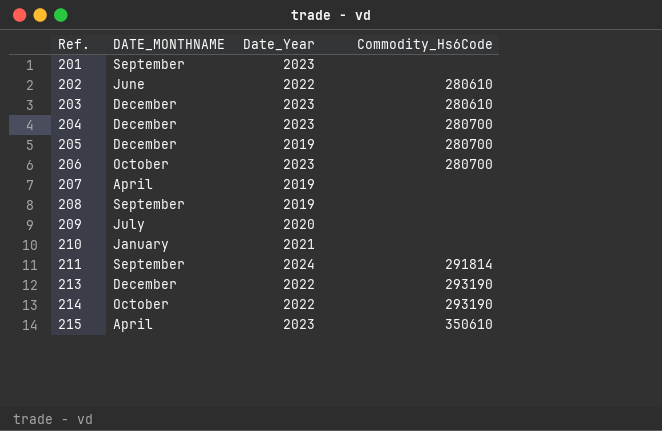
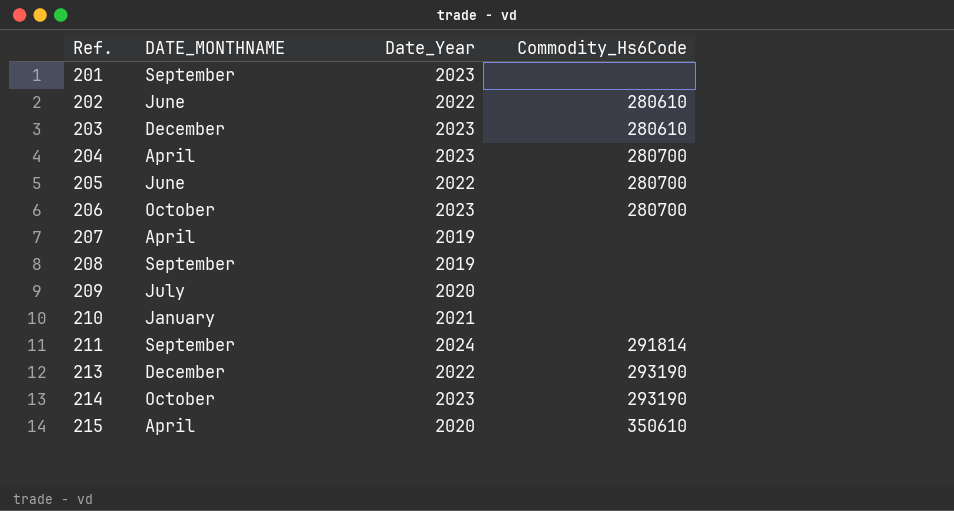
204 | DATE_MONTHNAME: December -> April
205 | DATE_MONTHNAME: December -> June
205 | Date_Year: 2019 -> 2022
214 | Date_Year: 2022 -> 2023
215 | Date_Year: 2023 -> 2020

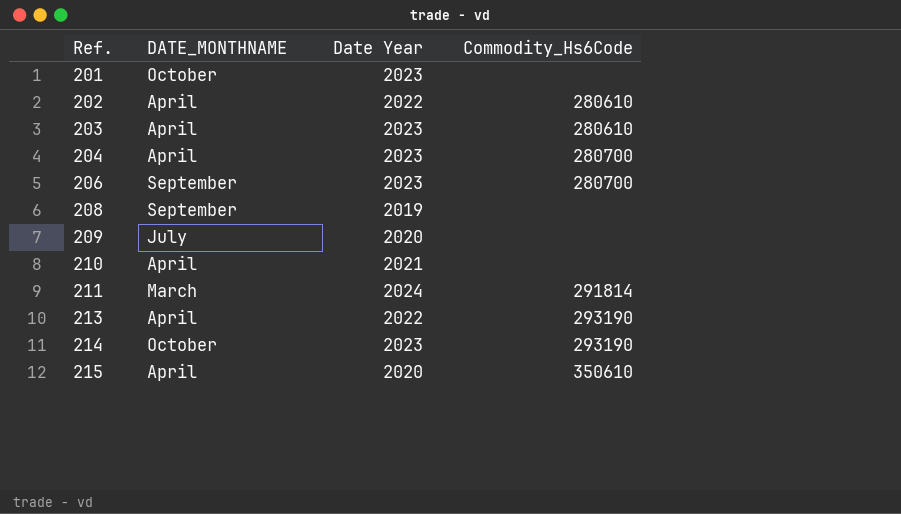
column name: Date_Year -> Date Year
row 205: June | 2022 | 280700 -> none
row 207: April | 2019 | none -> none
201 | DATE_MONTHNAME: September -> October
202 | DATE_MONTHNAME: June -> April
203 | DATE_MONTHNAME: December -> April
206 | DATE_MONTHNAME: October -> September
210 | DATE_MONTHNAME: January -> April
211 | DATE_MONTHNAME: September -> March
213 | DATE_MONTHNAME: December -> April

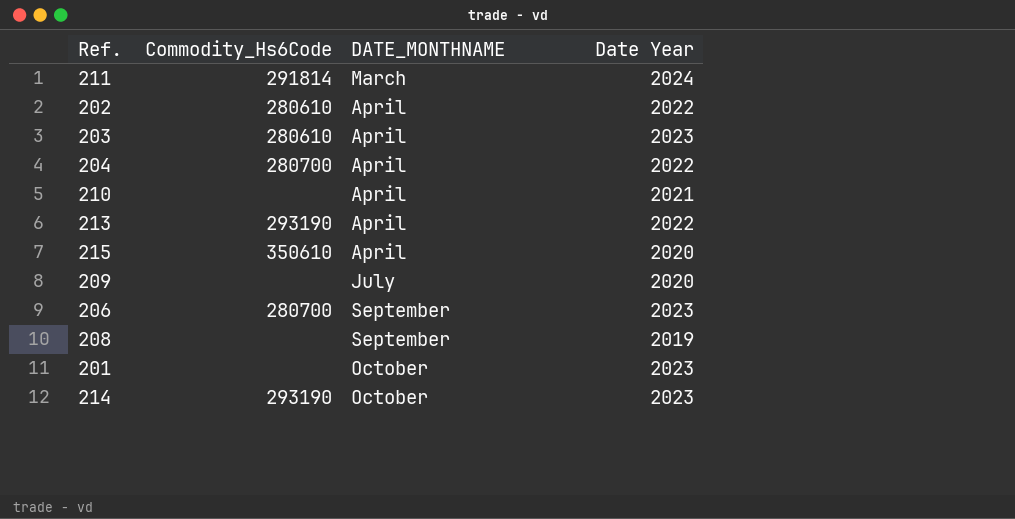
row order: Ref. ascending -> DATE_MONTHNAME ascending
column Commodity_Hs6Code | position: 4 -> 2
204 | Date Year: 2023 -> 2022

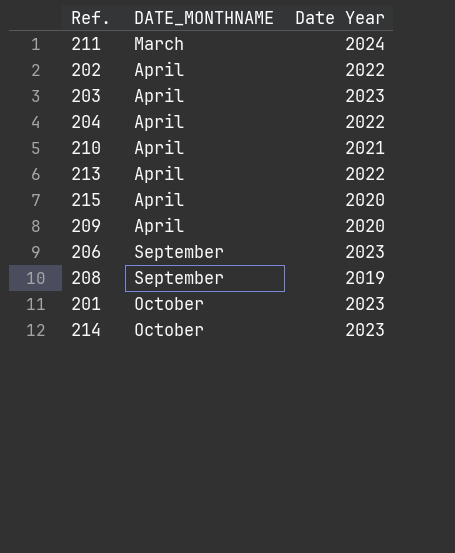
column Commodity_Hs6Code | position: 2 -> none
209 | DATE_MONTHNAME: July -> April

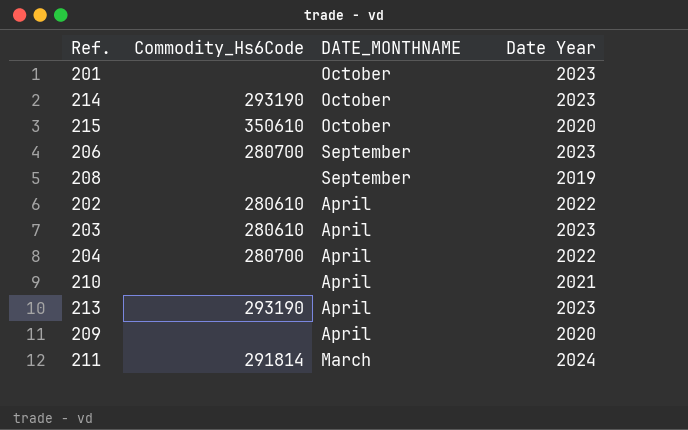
row order: DATE_MONTHNAME ascending -> DATE_MONTHNAME descending
column Commodity_Hs6Code | position: none -> 2
215 | DATE_MONTHNAME: April -> October
213 | Date Year: 2022 -> 2023

